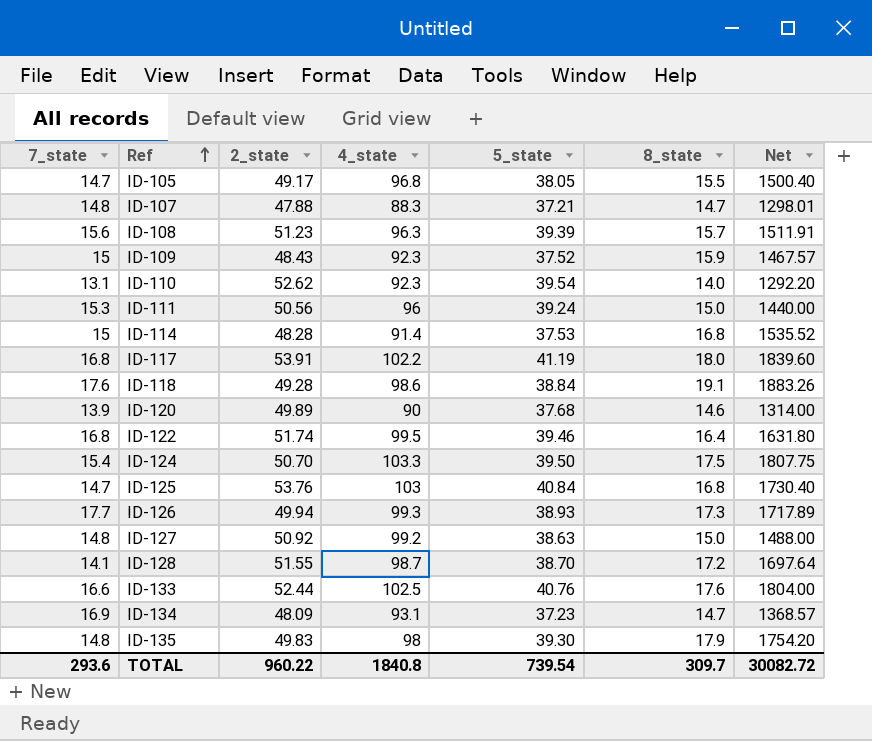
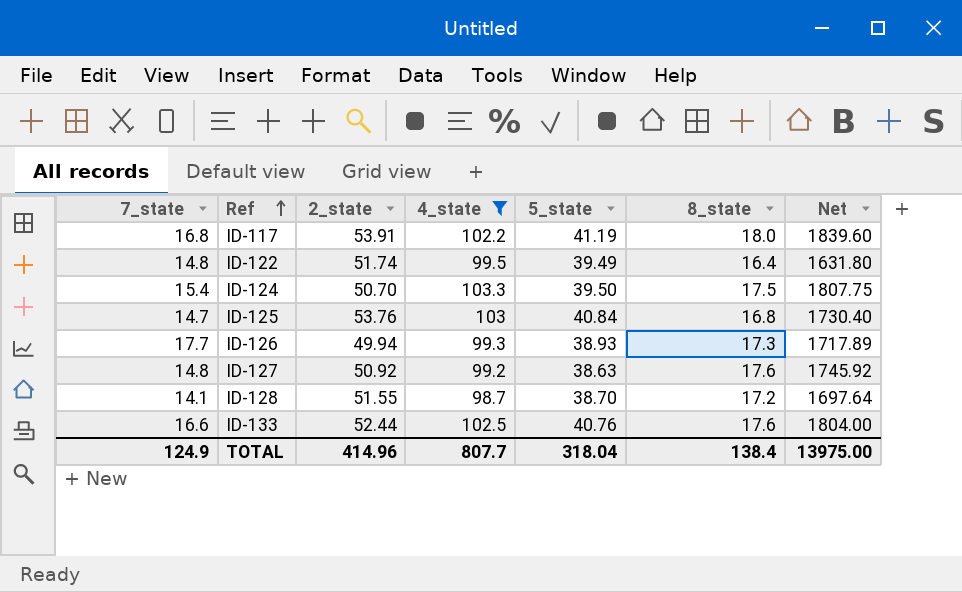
filter: none -> 4_state >= 98.7
ID-122 | 7_state: 16.8 -> 14.8
ID-122 | 5_state: 39.46 -> 39.49
ID-127 | 8_state: 15.0 -> 17.6
ID-127 | Net: 1488.00 -> 1745.92
TOTAL | 7_state: 293.6 -> 124.9
TOTAL | 2_state: 960.22 -> 414.96
TOTAL | 4_state: 1840.8 -> 807.7
TOTAL | 5_state: 739.54 -> 318.04
TOTAL | 8_state: 309.7 -> 138.4
TOTAL | Net: 30082.72 -> 13975.00

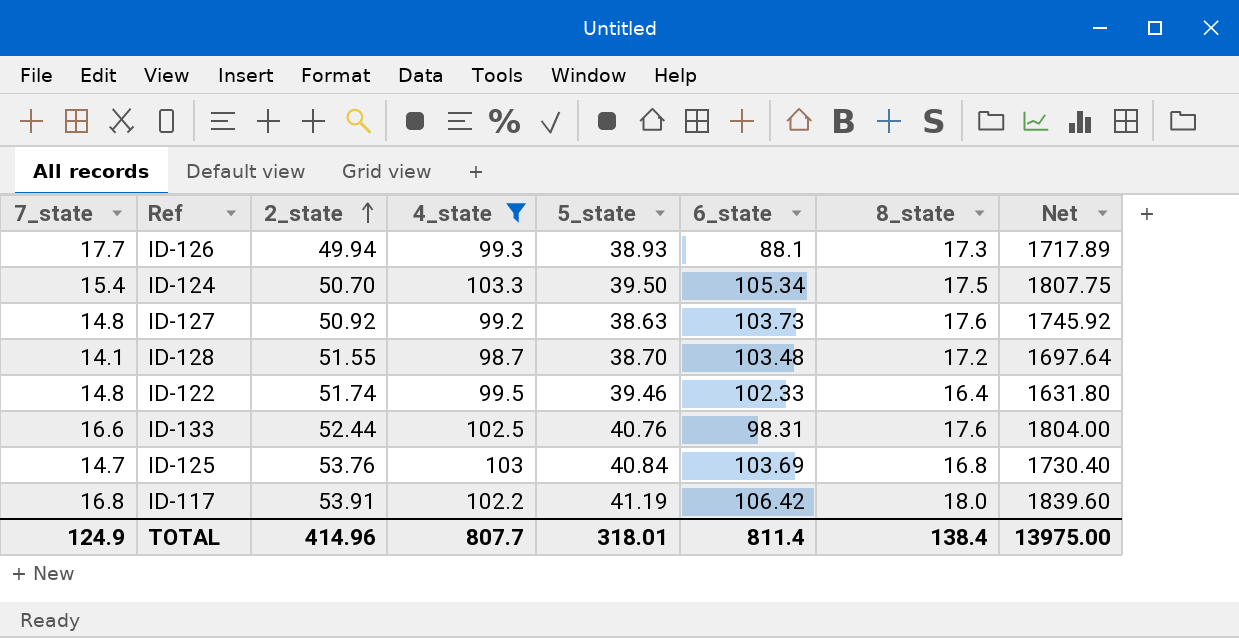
row order: Ref ascending -> 2_state ascending
column 6_state | position: none -> 6
ID-122 | 5_state: 39.49 -> 39.46
TOTAL | 5_state: 318.04 -> 318.01

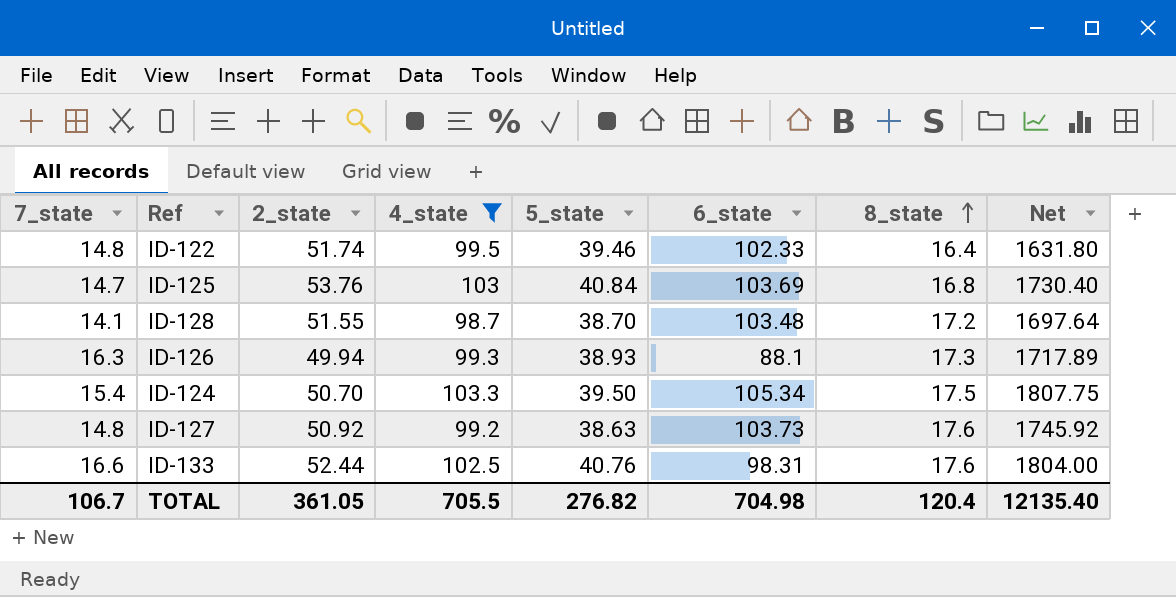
row order: 2_state ascending -> 8_state ascending
row ID-117: 16.8 | 53.91 | 102.2 | 41.19 | 106.42 | 18.0 | 1839.60 -> none
ID-126 | 7_state: 17.7 -> 16.3
TOTAL | 7_state: 124.9 -> 106.7
TOTAL | 2_state: 414.96 -> 361.05
TOTAL | 4_state: 807.7 -> 705.5
TOTAL | 5_state: 318.01 -> 276.82
TOTAL | 6_state: 811.4 -> 704.98
TOTAL | 8_state: 138.4 -> 120.4
TOTAL | Net: 13975.00 -> 12135.40

